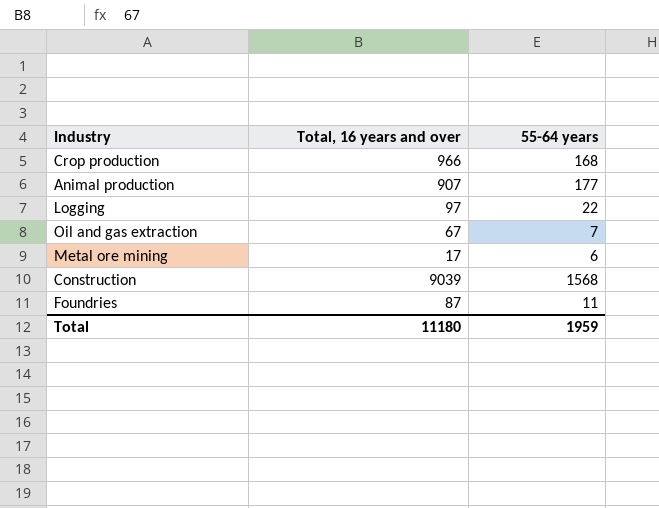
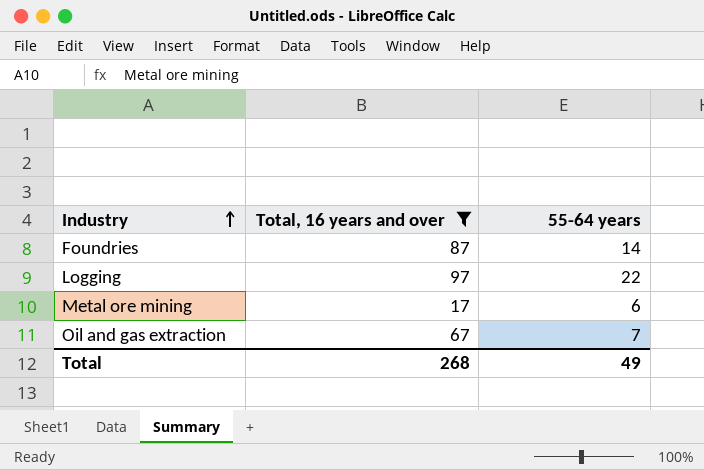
filter: none -> Total, 16 years and over <= 97
row order: none -> Industry ascending
Foundries | 55-64 years: 11 -> 14
Total | Total, 16 years and over: 11180 -> 268
Total | 55-64 years: 1959 -> 49

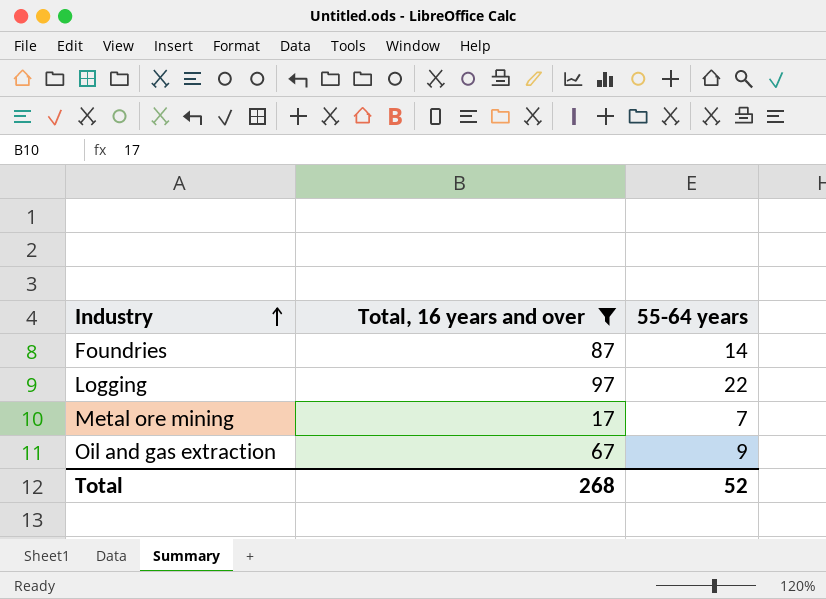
Metal ore mining | 55-64 years: 6 -> 7
Oil and gas extraction | 55-64 years: 7 -> 9
Total | 55-64 years: 49 -> 52

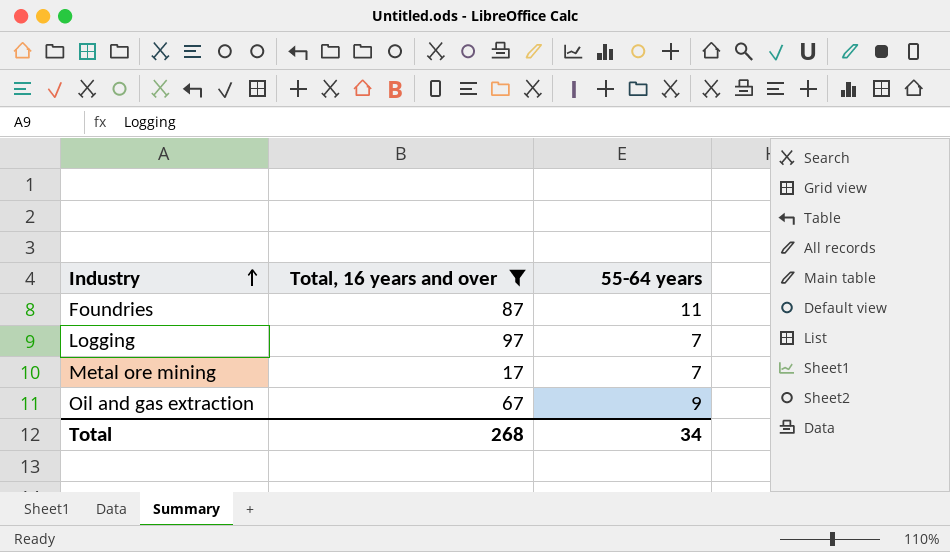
Foundries | 55-64 years: 14 -> 11
Logging | 55-64 years: 22 -> 7
Total | 55-64 years: 52 -> 34

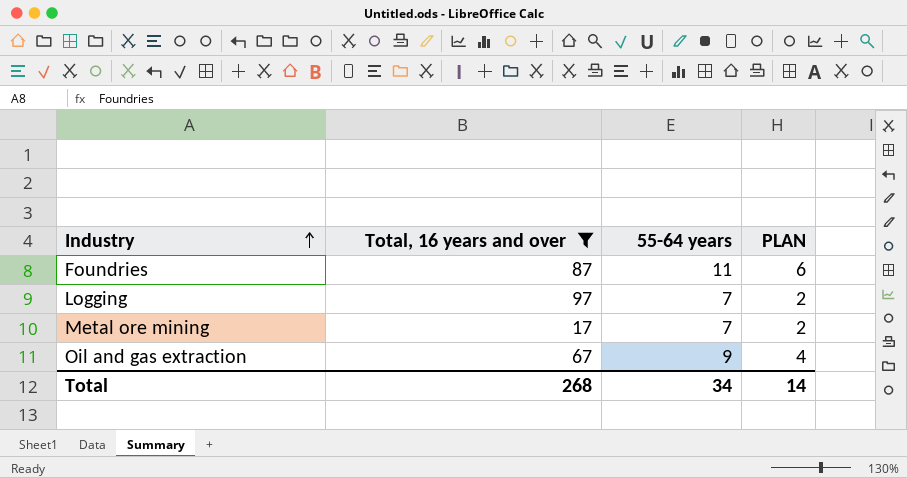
column PLAN | formula: none -> [55-64 years] - 5

